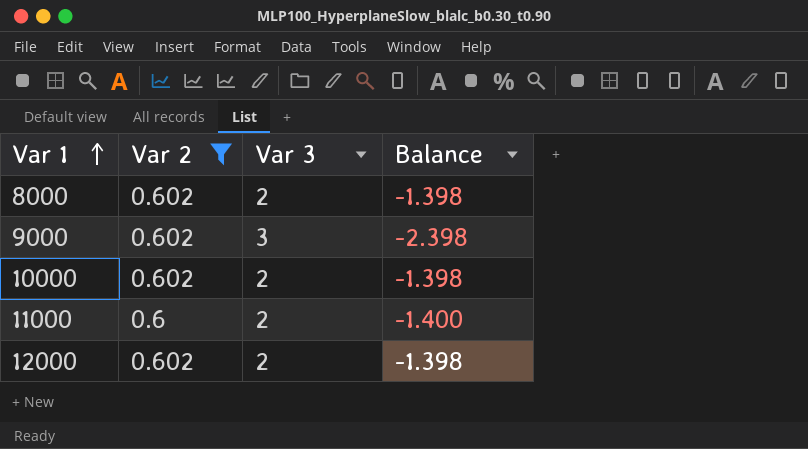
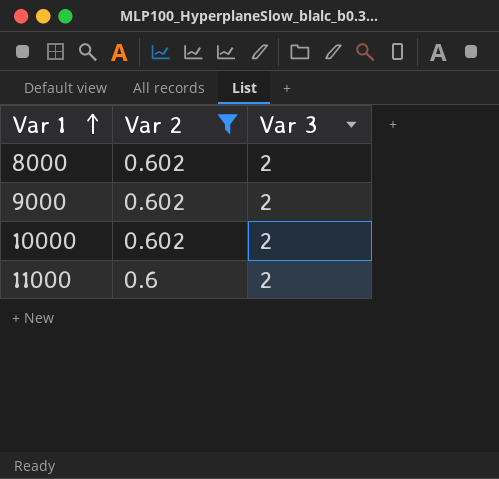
column Balance | formula: [Var 2] - [Var 3] -> none
row 12000: 0.602 | 2 | -1.398 -> none
9000 | Var 3: 3 -> 2

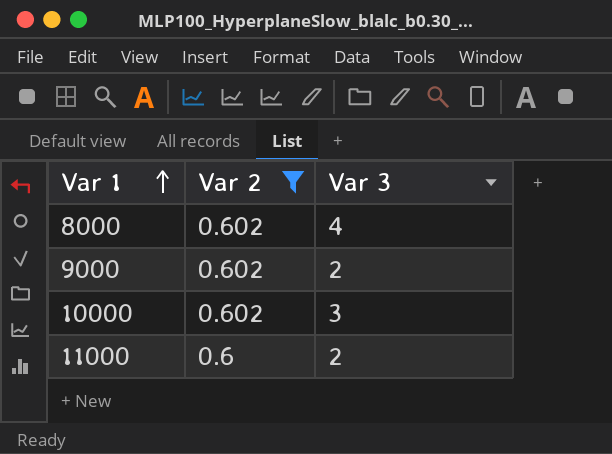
8000 | Var 3: 2 -> 4
10000 | Var 3: 2 -> 3

